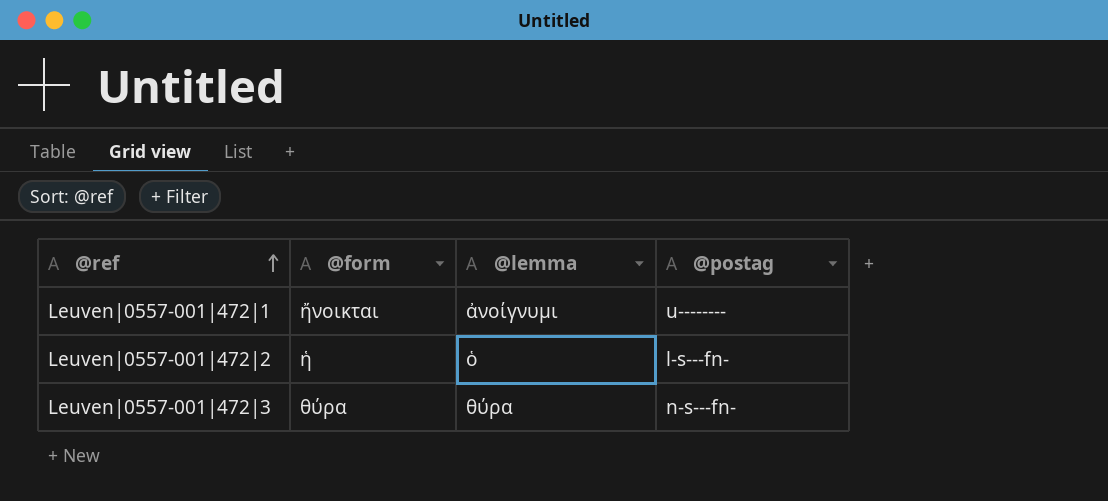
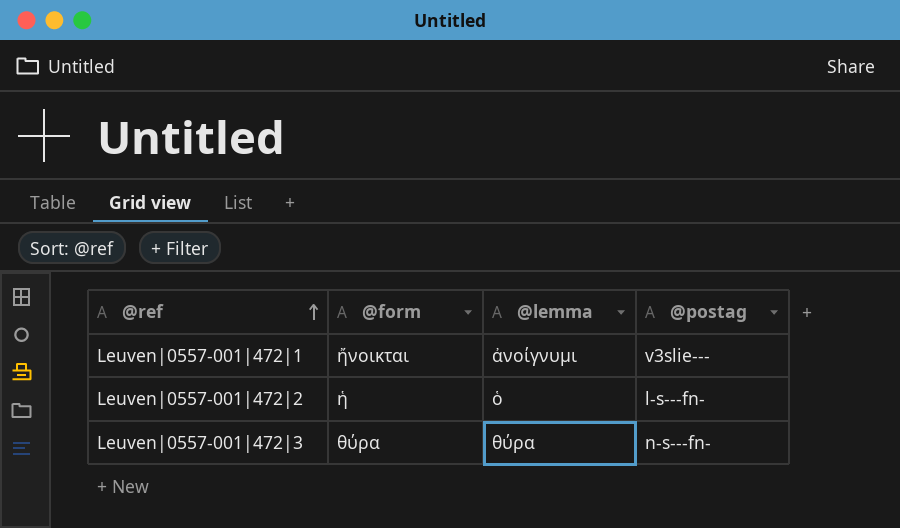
Leuven|0557-001|472|1 | @postag: u-------- -> v3slie---

